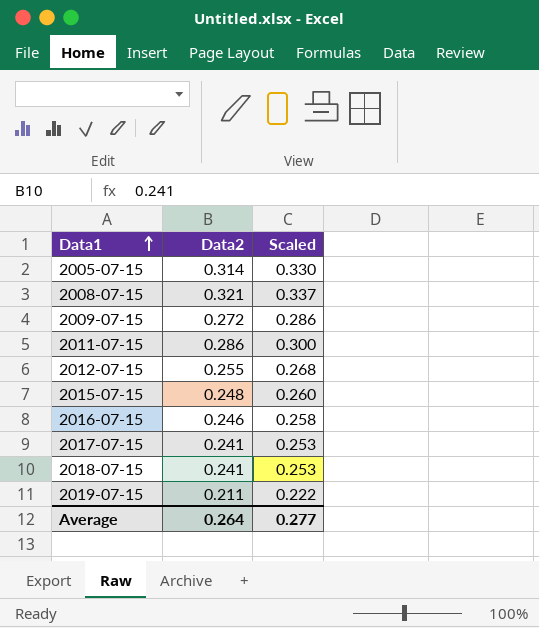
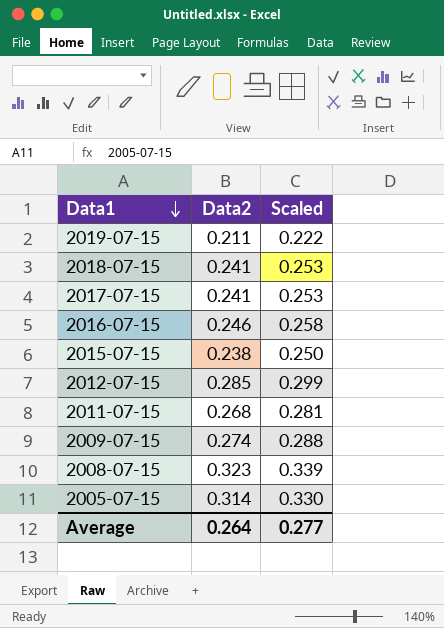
row order: Data1 ascending -> Data1 descending
2015-07-15 | Data2: 0.248 -> 0.238
2015-07-15 | Scaled: 0.260 -> 0.250
2012-07-15 | Data2: 0.255 -> 0.285
2012-07-15 | Scaled: 0.268 -> 0.299
2011-07-15 | Data2: 0.286 -> 0.268
2011-07-15 | Scaled: 0.300 -> 0.281
2009-07-15 | Data2: 0.272 -> 0.274
2009-07-15 | Scaled: 0.286 -> 0.288
2008-07-15 | Data2: 0.321 -> 0.323
2008-07-15 | Scaled: 0.337 -> 0.339

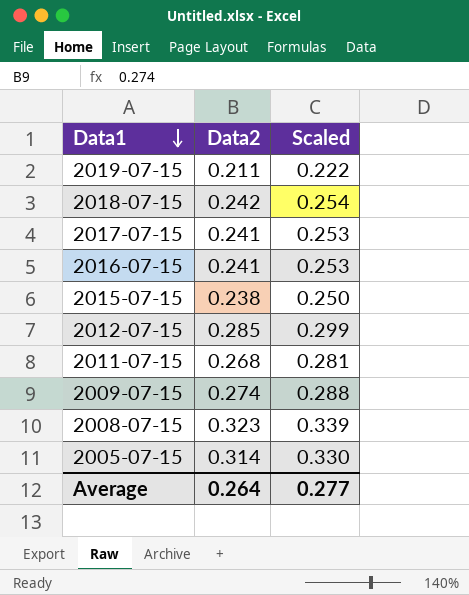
2018-07-15 | Data2: 0.241 -> 0.242
2018-07-15 | Scaled: 0.253 -> 0.254
2016-07-15 | Data2: 0.246 -> 0.241
2016-07-15 | Scaled: 0.258 -> 0.253

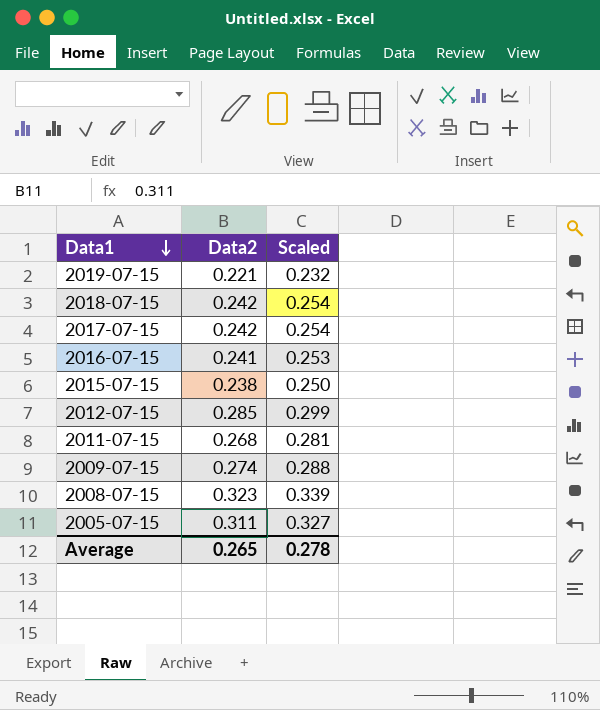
2019-07-15 | Data2: 0.211 -> 0.221
2019-07-15 | Scaled: 0.222 -> 0.232
2017-07-15 | Data2: 0.241 -> 0.242
2017-07-15 | Scaled: 0.253 -> 0.254
2005-07-15 | Data2: 0.314 -> 0.311
2005-07-15 | Scaled: 0.330 -> 0.327
Average | Data2: 0.264 -> 0.265
Average | Scaled: 0.277 -> 0.278

